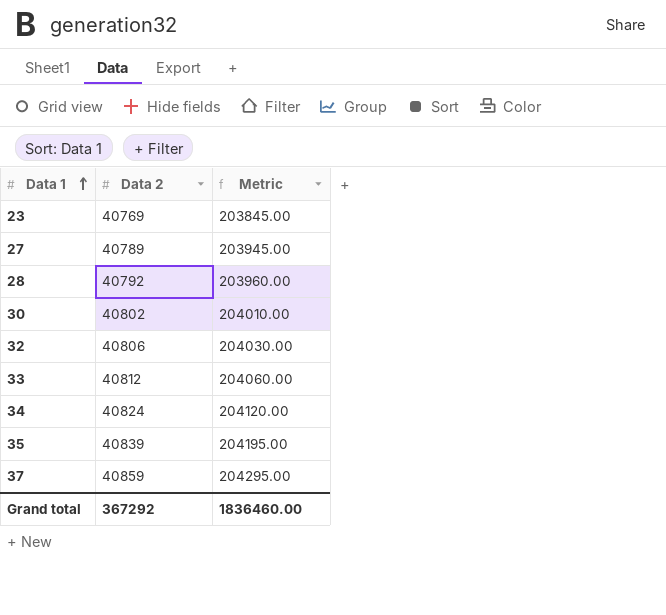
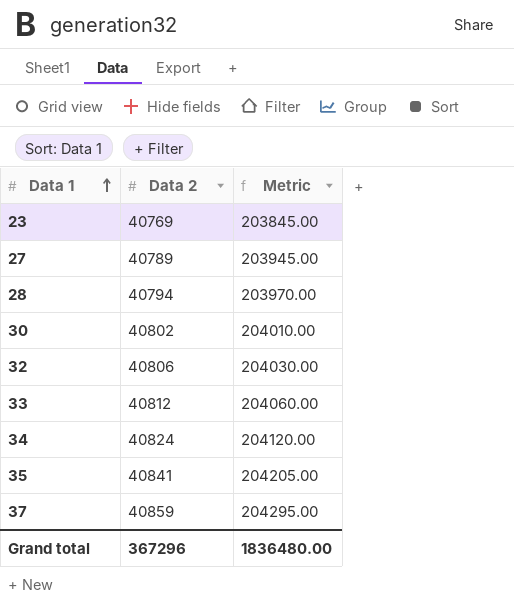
28 | Data 2: 40792 -> 40794
28 | Metric: 203960.00 -> 203970.00
35 | Data 2: 40839 -> 40841
35 | Metric: 204195.00 -> 204205.00
Grand total | Data 2: 367292 -> 367296
Grand total | Metric: 1836460.00 -> 1836480.00

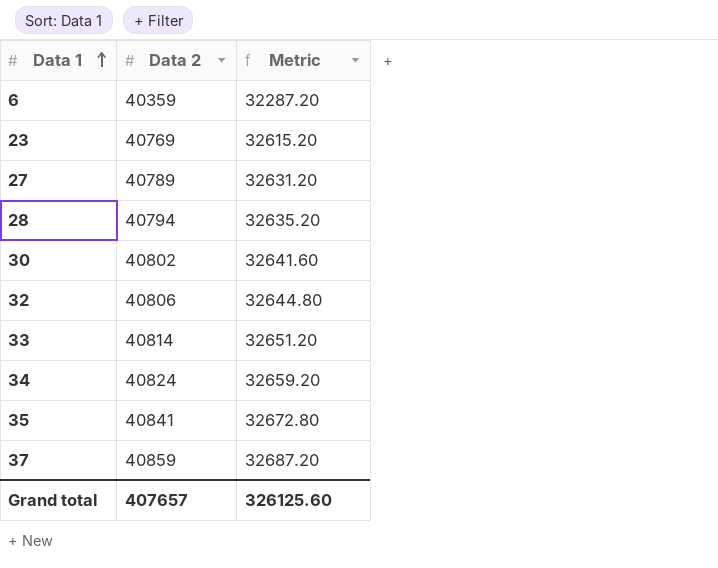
column Metric | formula: [Data 2] * 5 -> [Data 2] * 0.8
row 6: none -> 40359 | 32287.20
33 | Data 2: 40812 -> 40814
Grand total | Data 2: 367296 -> 407657
Grand total | Metric: 1836480.00 -> 326125.60

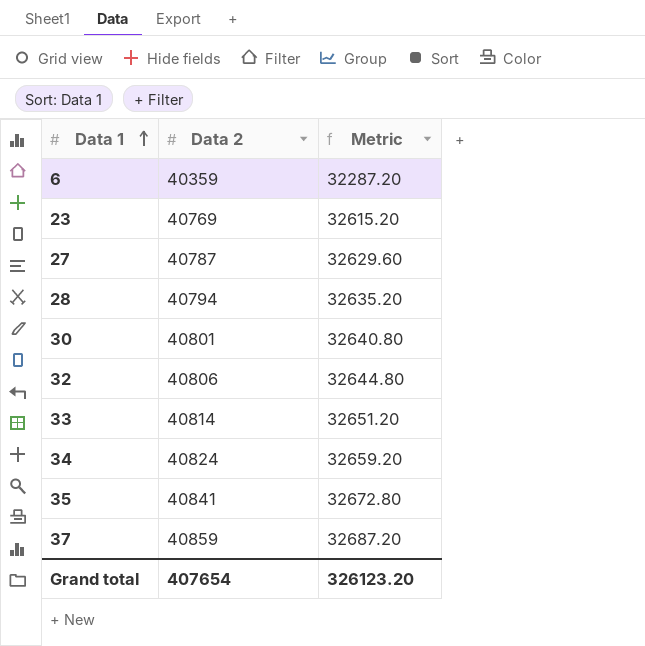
27 | Data 2: 40789 -> 40787
27 | Metric: 32631.20 -> 32629.60
30 | Data 2: 40802 -> 40801
30 | Metric: 32641.60 -> 32640.80
Grand total | Data 2: 407657 -> 407654
Grand total | Metric: 326125.60 -> 326123.20

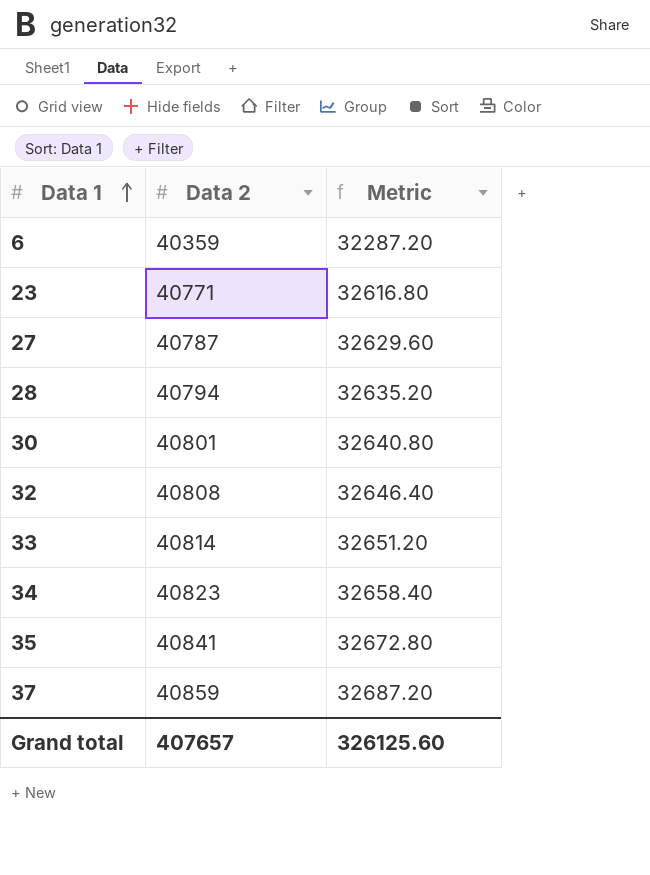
23 | Data 2: 40769 -> 40771
23 | Metric: 32615.20 -> 32616.80
32 | Data 2: 40806 -> 40808
32 | Metric: 32644.80 -> 32646.40
34 | Data 2: 40824 -> 40823
34 | Metric: 32659.20 -> 32658.40
Grand total | Data 2: 407654 -> 407657
Grand total | Metric: 326123.20 -> 326125.60

